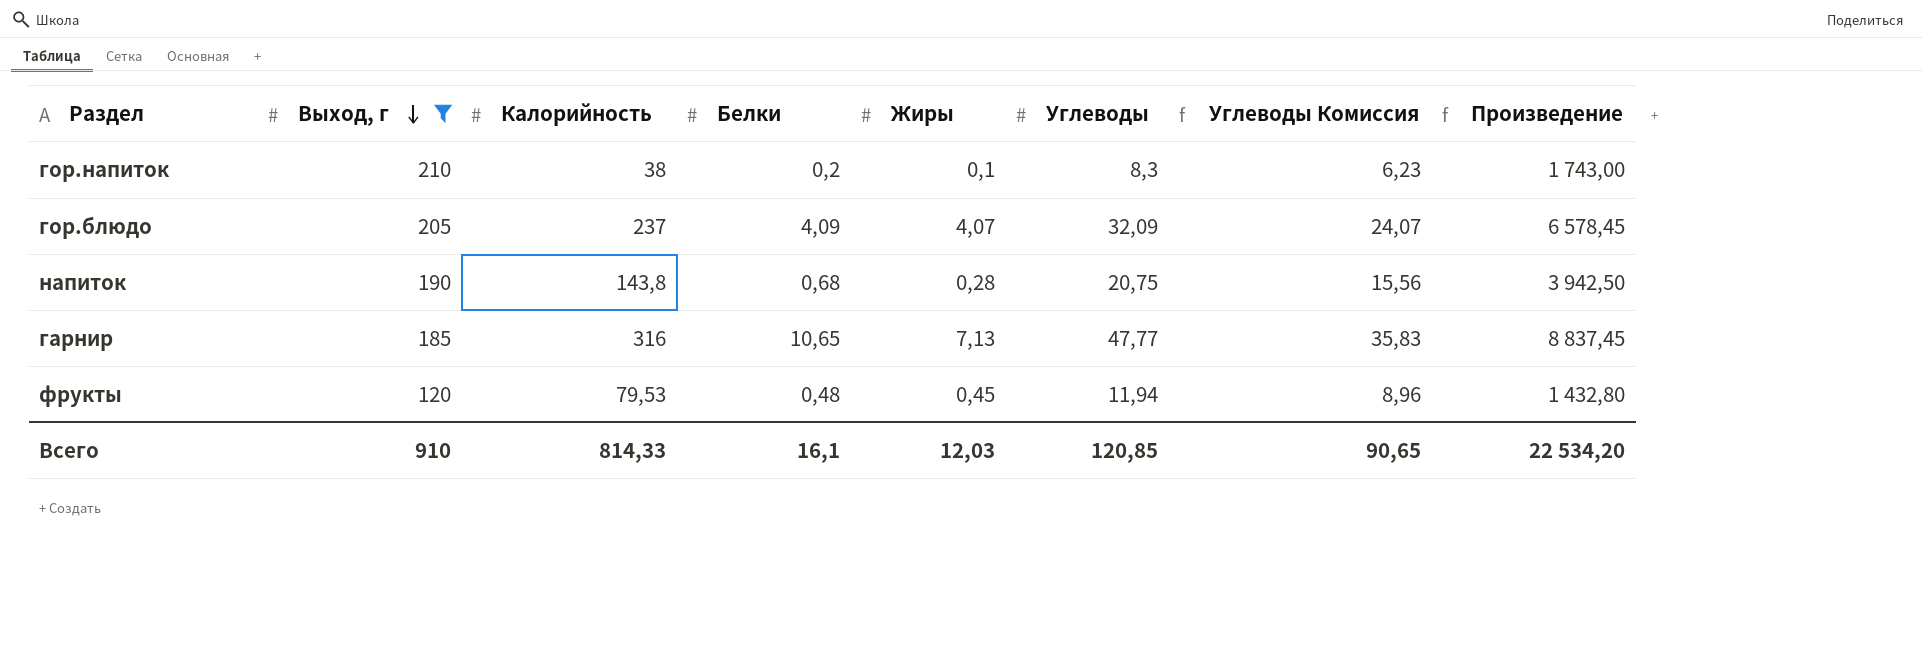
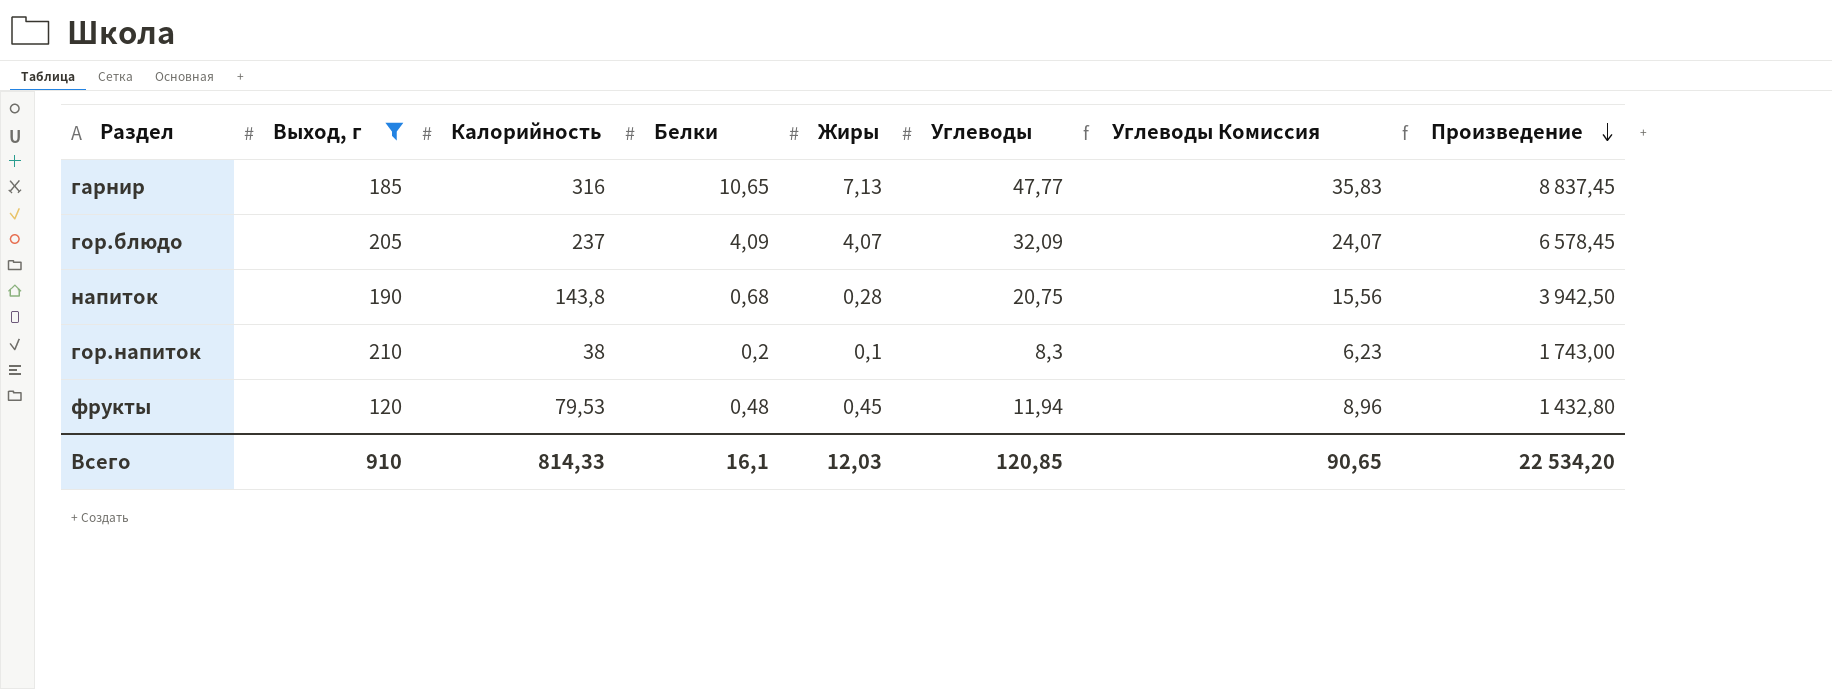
row order: Выход, г descending -> Произведение descending

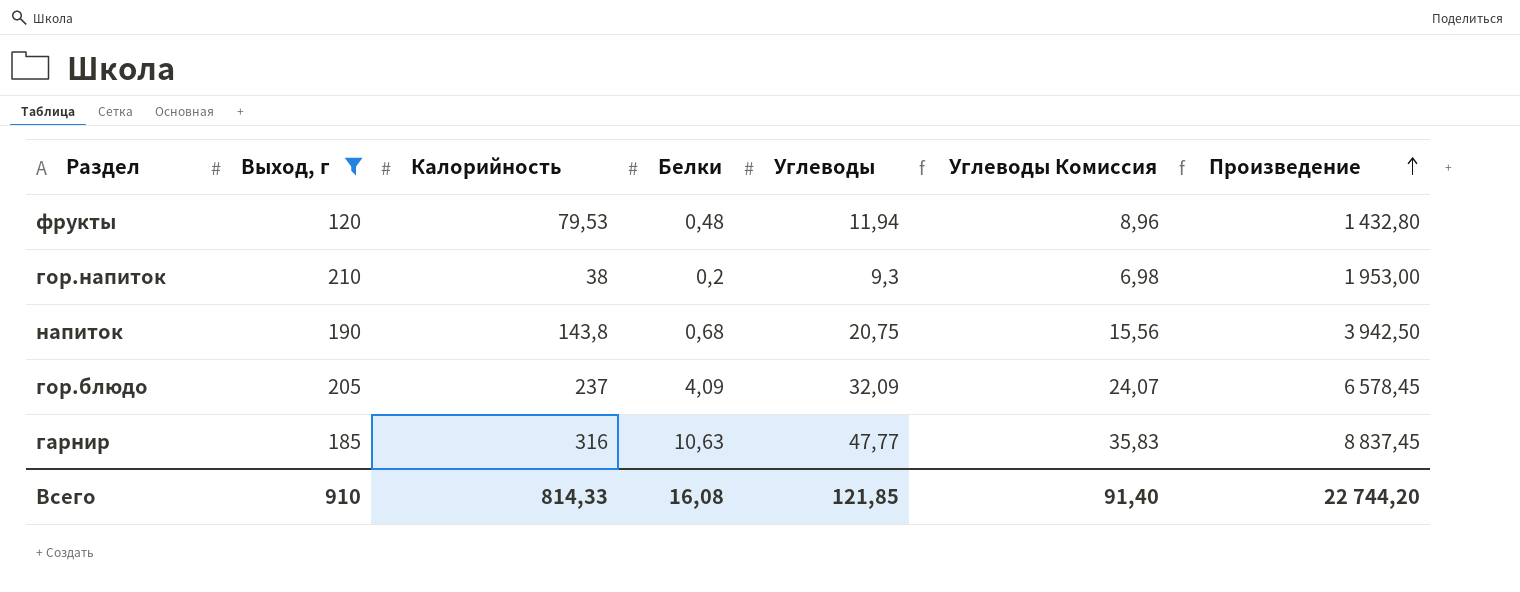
row order: Произведение descending -> Произведение ascending
column Жиры | position: 5 -> none
гор.напиток | Углеводы: 8,3 -> 9,3
гор.напиток | Углеводы Комиссия: 6,23 -> 6,98
гор.напиток | Произведение: 1 743,00 -> 1 953,00
гарнир | Белки: 10,65 -> 10,63
Всего | Белки: 16,1 -> 16,08
Всего | Углеводы: 120,85 -> 121,85
Всего | Углеводы Комиссия: 90,65 -> 91,40
Всего | Произведение: 22 534,20 -> 22 744,20

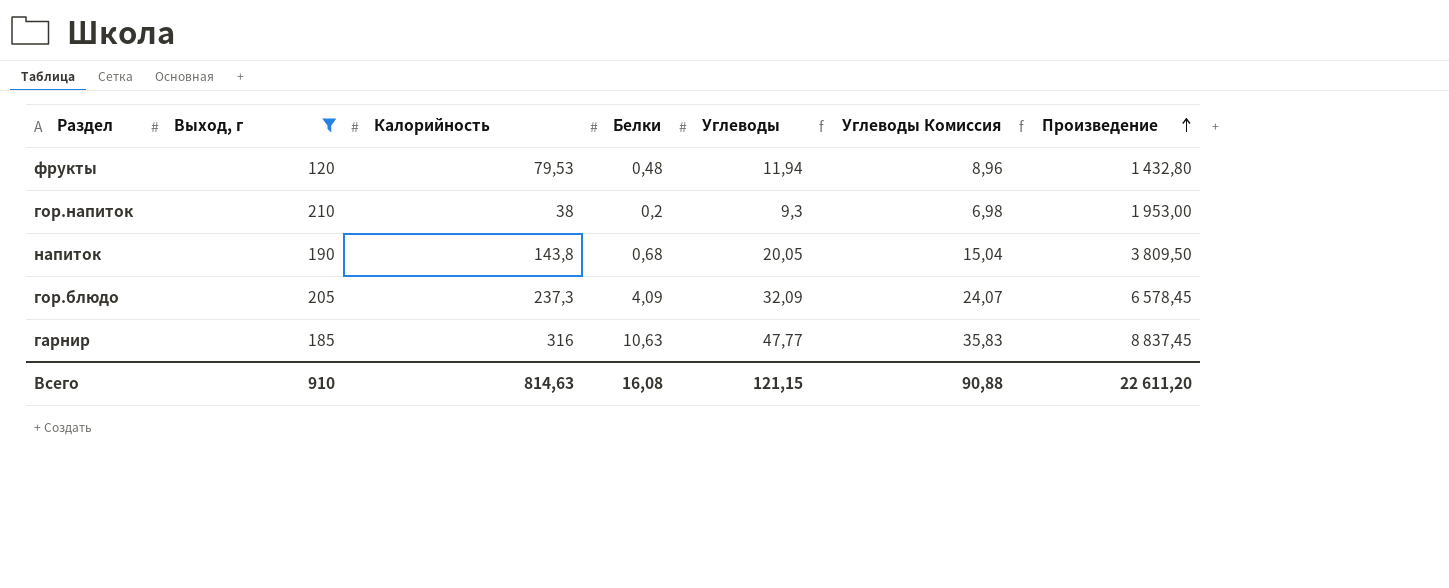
напиток | Углеводы: 20,75 -> 20,05
напиток | Углеводы Комиссия: 15,56 -> 15,04
напиток | Произведение: 3 942,50 -> 3 809,50
гор.блюдо | Калорийность: 237 -> 237,3
Всего | Калорийность: 814,33 -> 814,63
Всего | Углеводы: 121,85 -> 121,15
Всего | Углеводы Комиссия: 91,40 -> 90,88
Всего | Произведение: 22 744,20 -> 22 611,20

